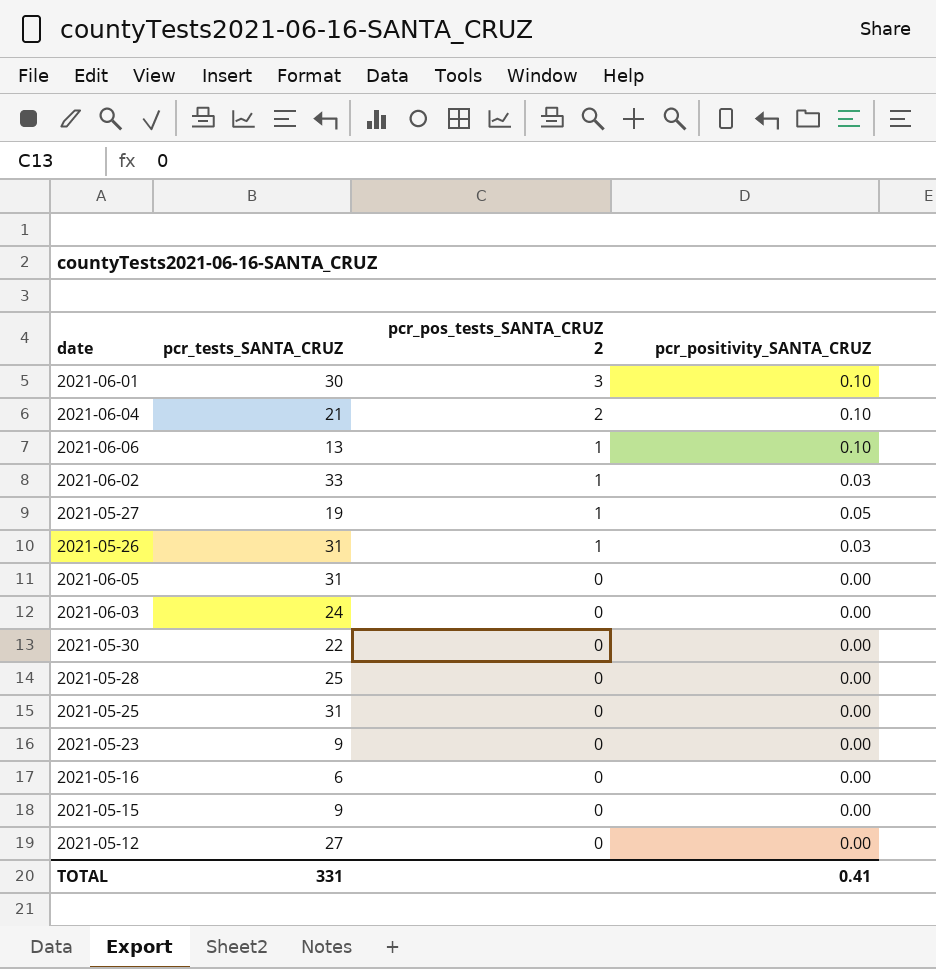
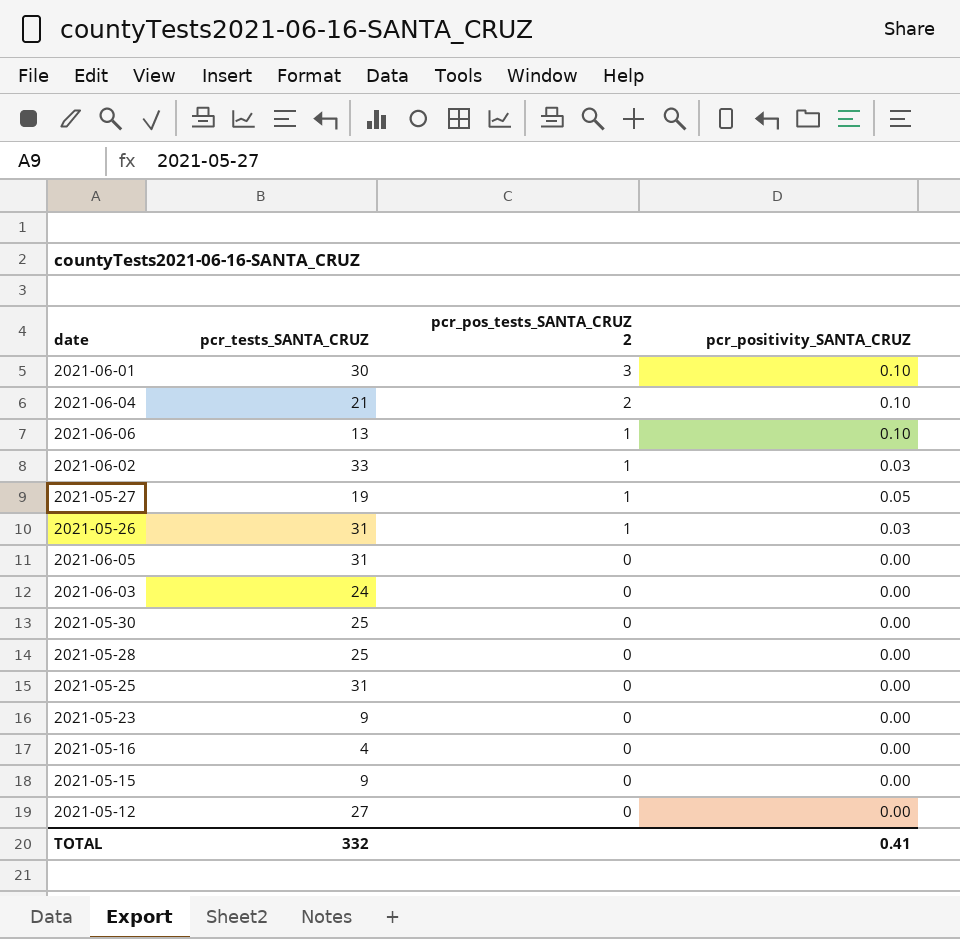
2021-05-30 | pcr_tests_SANTA_CRUZ: 22 -> 25
2021-05-16 | pcr_tests_SANTA_CRUZ: 6 -> 4
TOTAL | pcr_tests_SANTA_CRUZ: 331 -> 332

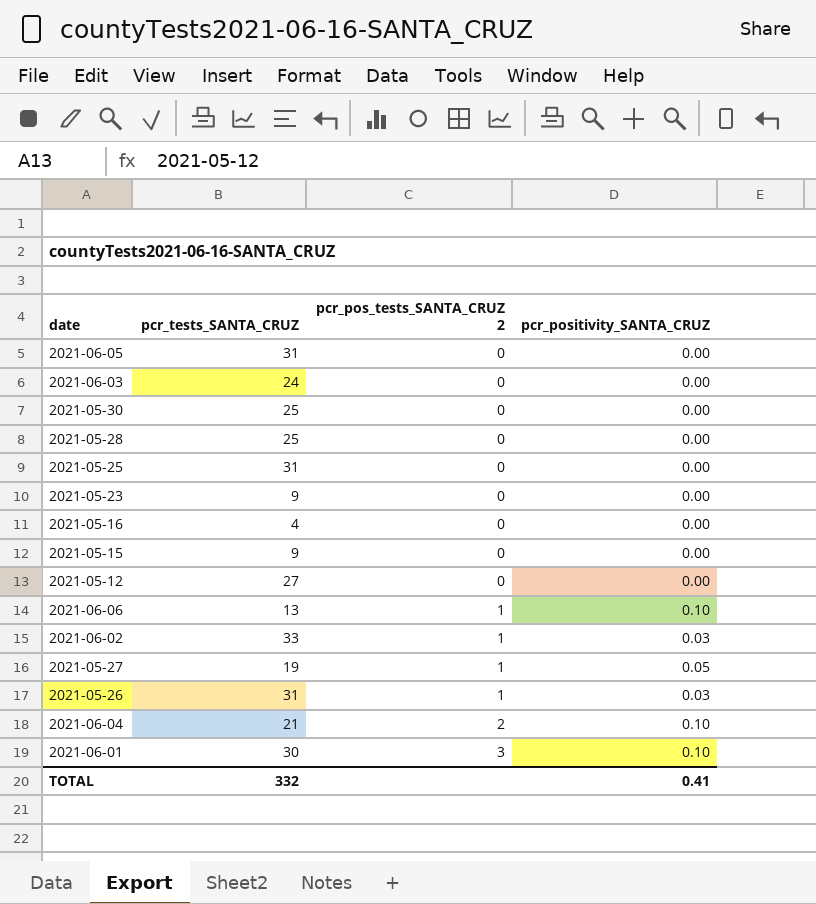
row order: pcr_pos_tests_SANTA_CRUZ 2 descending -> pcr_pos_tests_SANTA_CRUZ 2 ascending

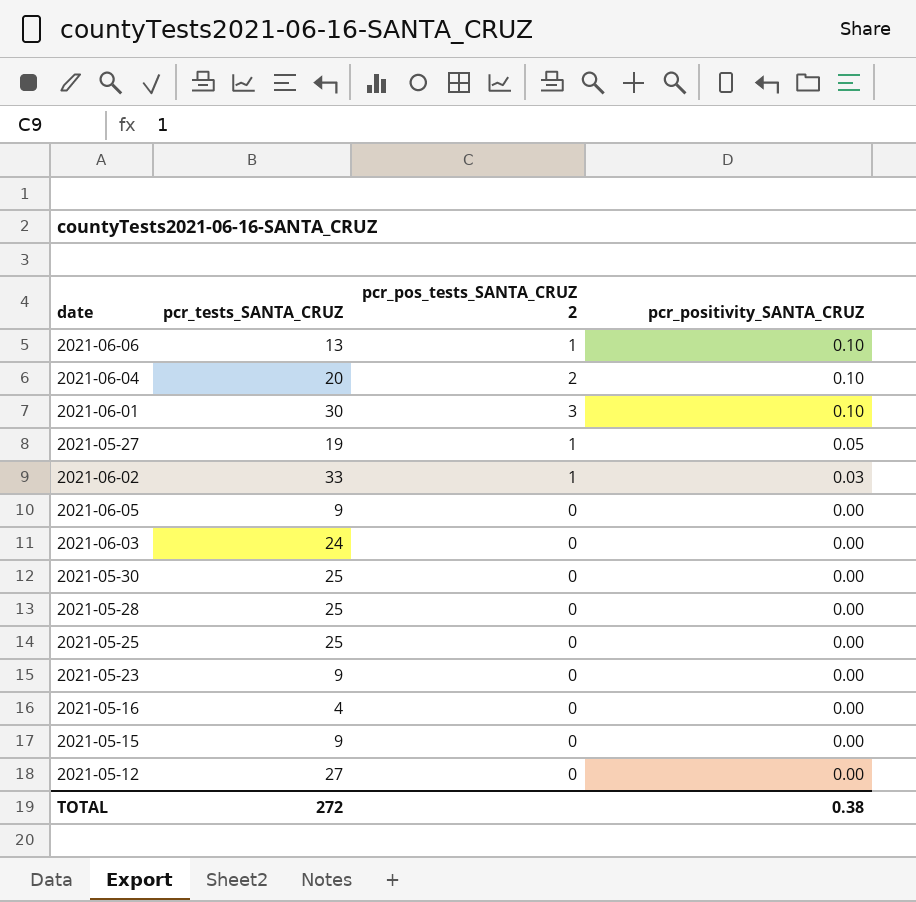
row order: pcr_pos_tests_SANTA_CRUZ 2 ascending -> pcr_positivity_SANTA_CRUZ descending
row 2021-05-26: 31 | 1 | 0.03 -> none
2021-06-04 | pcr_tests_SANTA_CRUZ: 21 -> 20
2021-06-05 | pcr_tests_SANTA_CRUZ: 31 -> 9
2021-05-25 | pcr_tests_SANTA_CRUZ: 31 -> 25
TOTAL | pcr_tests_SANTA_CRUZ: 332 -> 272
TOTAL | pcr_positivity_SANTA_CRUZ: 0.41 -> 0.38

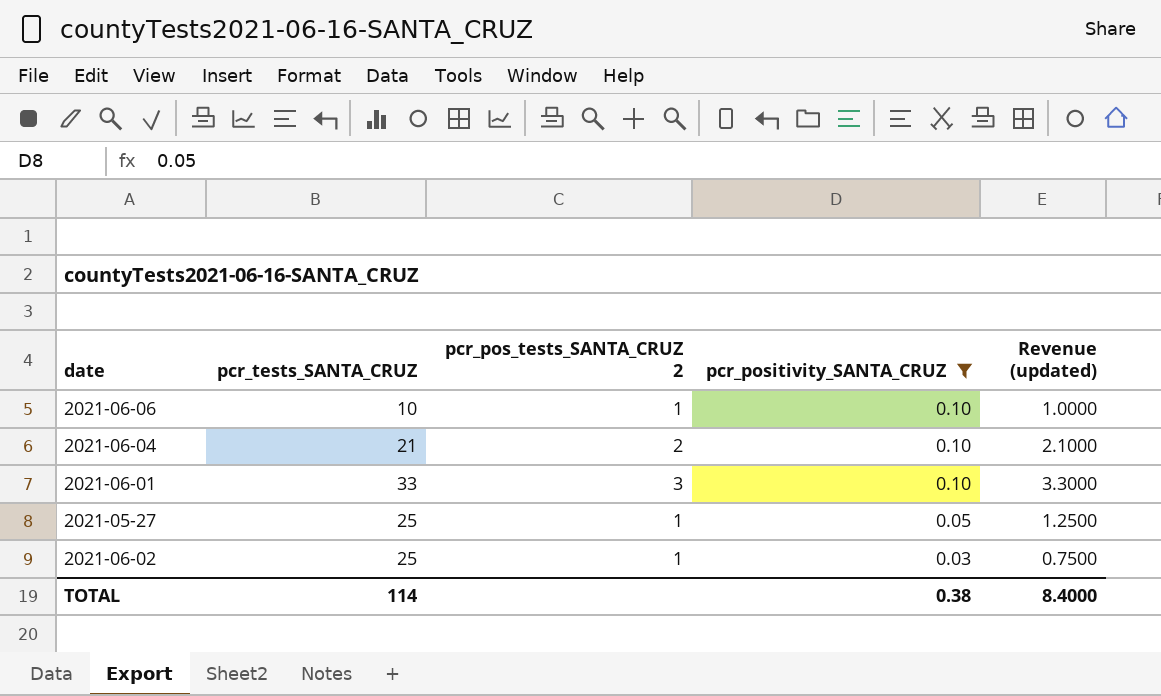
filter: none -> pcr_positivity_SANTA_CRUZ != 0.00
column Revenue (updated) | formula: none -> [pcr_tests_SANTA_CRUZ] * [pcr_positivity_SANTA_CRUZ]
2021-06-06 | pcr_tests_SANTA_CRUZ: 13 -> 10
2021-06-04 | pcr_tests_SANTA_CRUZ: 20 -> 21
2021-06-01 | pcr_tests_SANTA_CRUZ: 30 -> 33
2021-05-27 | pcr_tests_SANTA_CRUZ: 19 -> 25
2021-06-02 | pcr_tests_SANTA_CRUZ: 33 -> 25
TOTAL | pcr_tests_SANTA_CRUZ: 272 -> 114

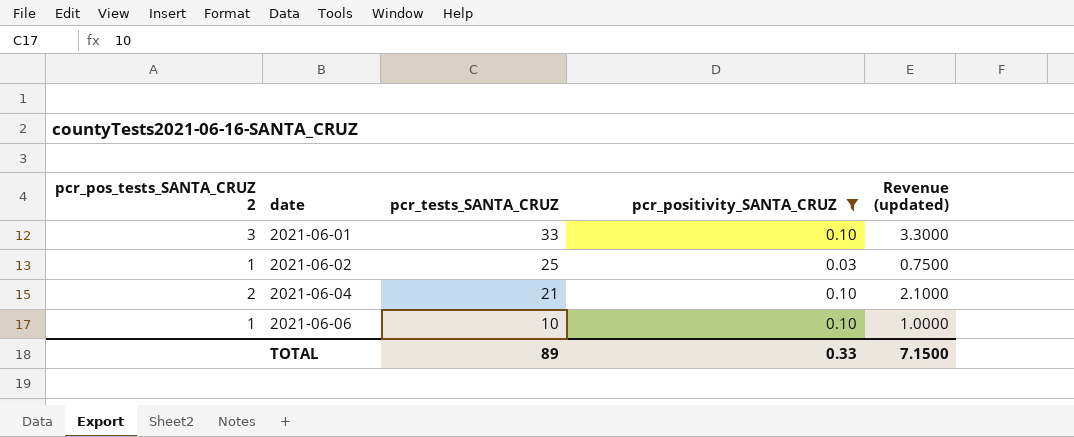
row order: pcr_positivity_SANTA_CRUZ descending -> date ascending
column pcr_pos_tests_SANTA_CRUZ 2 | position: 3 -> 1
row 2021-05-27: 25 | 1 | 0.05 | 1.2500 -> none
TOTAL | pcr_tests_SANTA_CRUZ: 114 -> 89
TOTAL | pcr_positivity_SANTA_CRUZ: 0.38 -> 0.33
TOTAL | Revenue (updated): 8.4000 -> 7.1500

